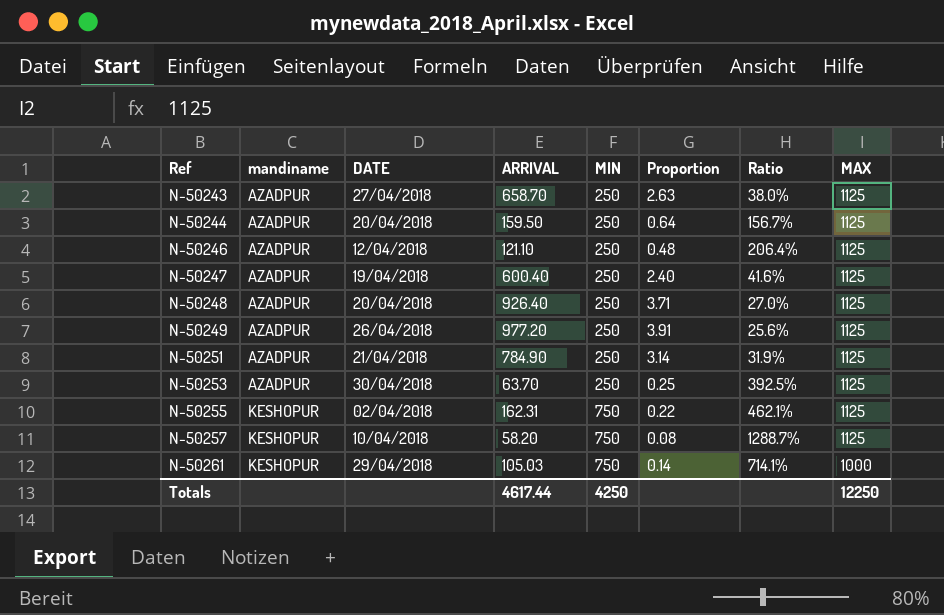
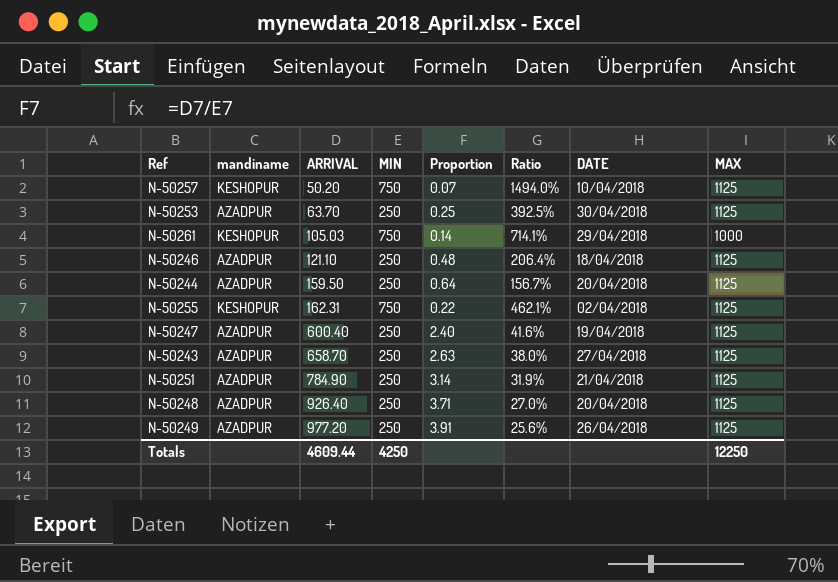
row order: Ref ascending -> ARRIVAL ascending
column DATE | position: 3 -> 7
N-50257 | ARRIVAL: 58.20 -> 50.20
N-50257 | Proportion: 0.08 -> 0.07
N-50257 | Ratio: 1288.7% -> 1494.0%
N-50246 | DATE: 12/04/2018 -> 18/04/2018
Totals | ARRIVAL: 4617.44 -> 4609.44

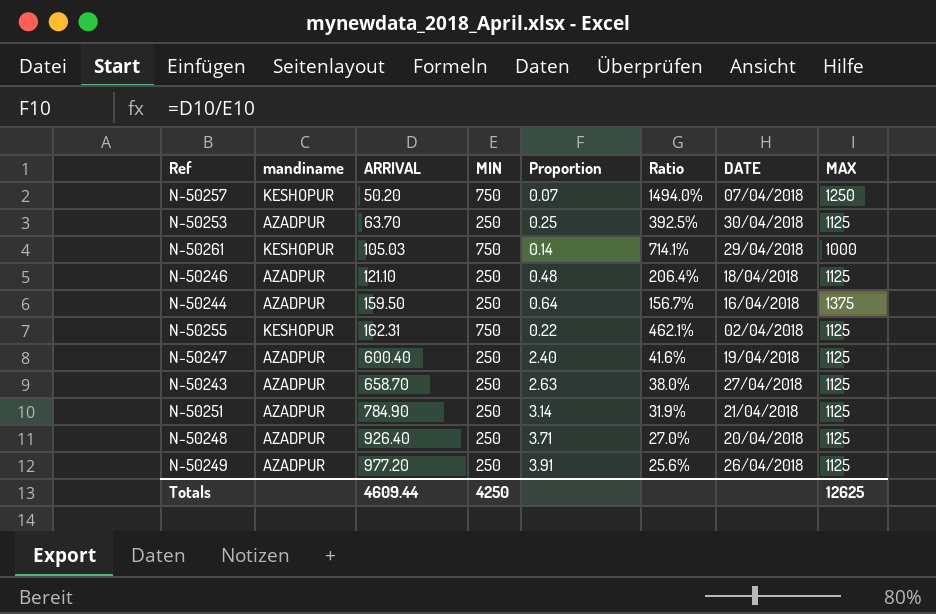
N-50257 | DATE: 10/04/2018 -> 07/04/2018
N-50257 | MAX: 1125 -> 1250
N-50244 | DATE: 20/04/2018 -> 16/04/2018
N-50244 | MAX: 1125 -> 1375
Totals | MAX: 12250 -> 12625

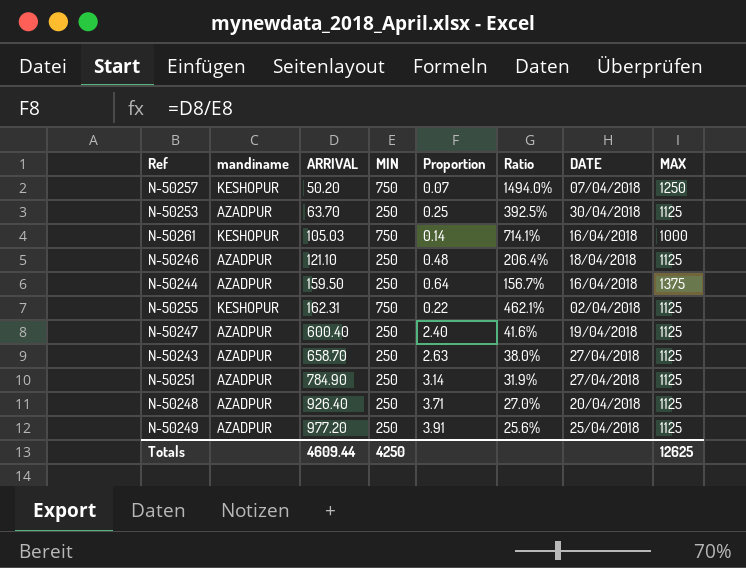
N-50261 | DATE: 29/04/2018 -> 16/04/2018
N-50251 | DATE: 21/04/2018 -> 27/04/2018
N-50249 | DATE: 26/04/2018 -> 25/04/2018

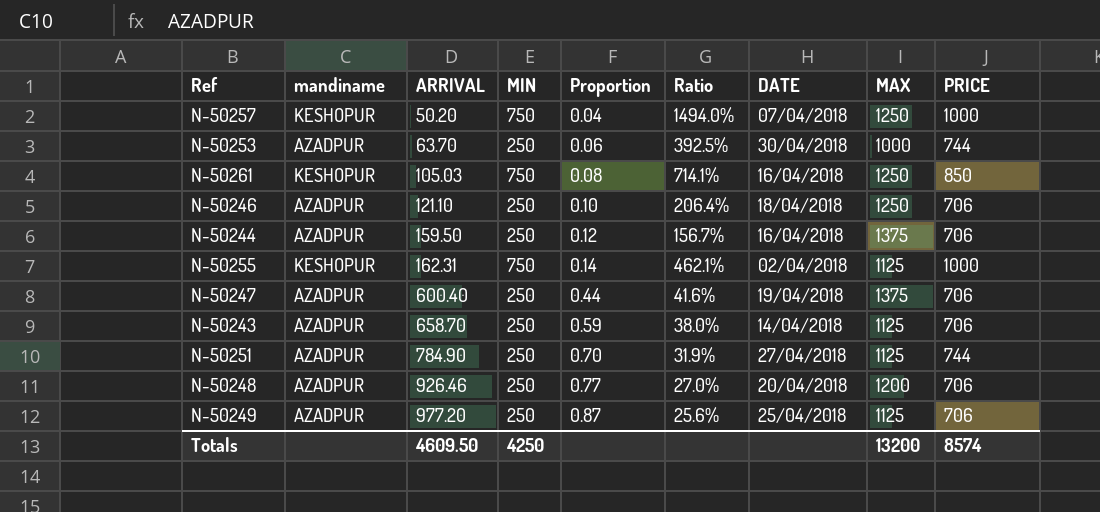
column Proportion | formula: [ARRIVAL] / [MIN] -> [ARRIVAL] / [MAX]
column PRICE | position: none -> 9
N-50253 | MAX: 1125 -> 1000
N-50261 | MAX: 1000 -> 1250
N-50246 | MAX: 1125 -> 1250
N-50247 | MAX: 1125 -> 1375
N-50243 | DATE: 27/04/2018 -> 14/04/2018
N-50248 | ARRIVAL: 926.40 -> 926.46
N-50248 | MAX: 1125 -> 1200
Totals | ARRIVAL: 4609.44 -> 4609.50
Totals | MAX: 12625 -> 13200

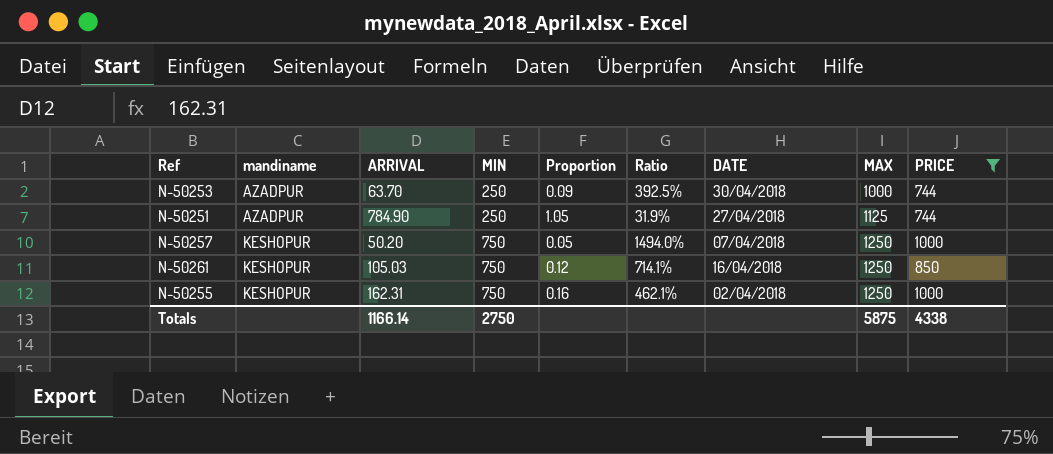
filter: none -> PRICE != 706
row order: ARRIVAL ascending -> mandiname ascending
column Proportion | formula: [ARRIVAL] / [MAX] -> [ARRIVAL] / [PRICE]
N-50255 | MAX: 1125 -> 1250
Totals | ARRIVAL: 4609.50 -> 1166.14
Totals | MIN: 4250 -> 2750
Totals | MAX: 13200 -> 5875
Totals | PRICE: 8574 -> 4338

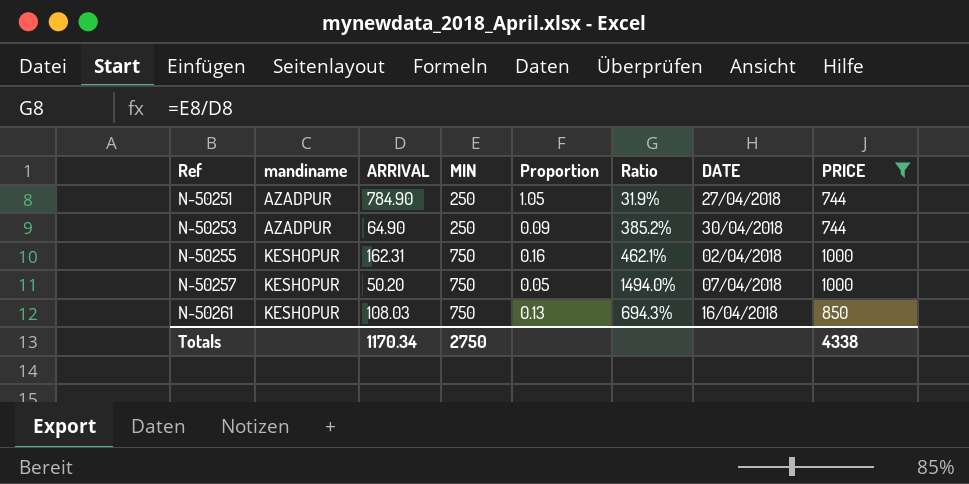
row order: mandiname ascending -> Ref ascending
column MAX | position: 8 -> none
N-50253 | ARRIVAL: 63.70 -> 64.90
N-50253 | Ratio: 392.5% -> 385.2%
N-50261 | ARRIVAL: 105.03 -> 108.03
N-50261 | Proportion: 0.12 -> 0.13
N-50261 | Ratio: 714.1% -> 694.3%
Totals | ARRIVAL: 1166.14 -> 1170.34

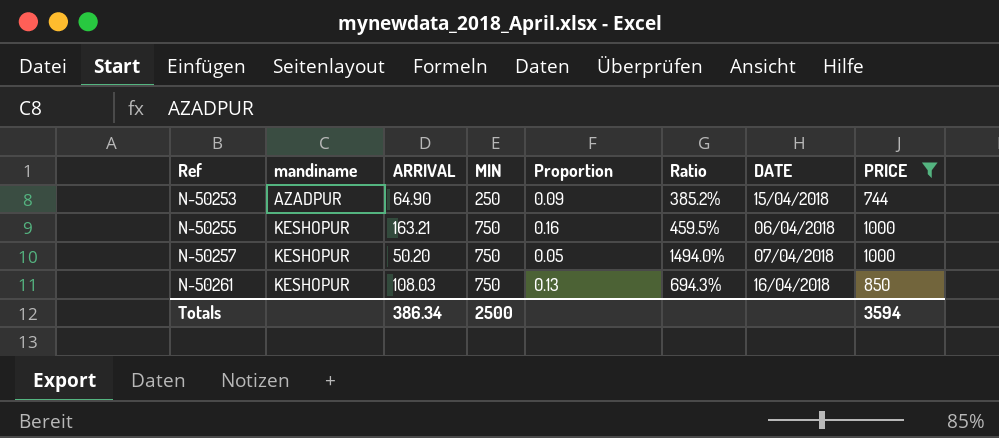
row N-50251: AZADPUR | 784.90 | 250 | 1.05 | 31.9% | 27/04/2018 | 744 -> none
N-50253 | DATE: 30/04/2018 -> 15/04/2018
N-50255 | ARRIVAL: 162.31 -> 163.21
N-50255 | Ratio: 462.1% -> 459.5%
N-50255 | DATE: 02/04/2018 -> 06/04/2018
Totals | ARRIVAL: 1170.34 -> 386.34
Totals | MIN: 2750 -> 2500
Totals | PRICE: 4338 -> 3594

